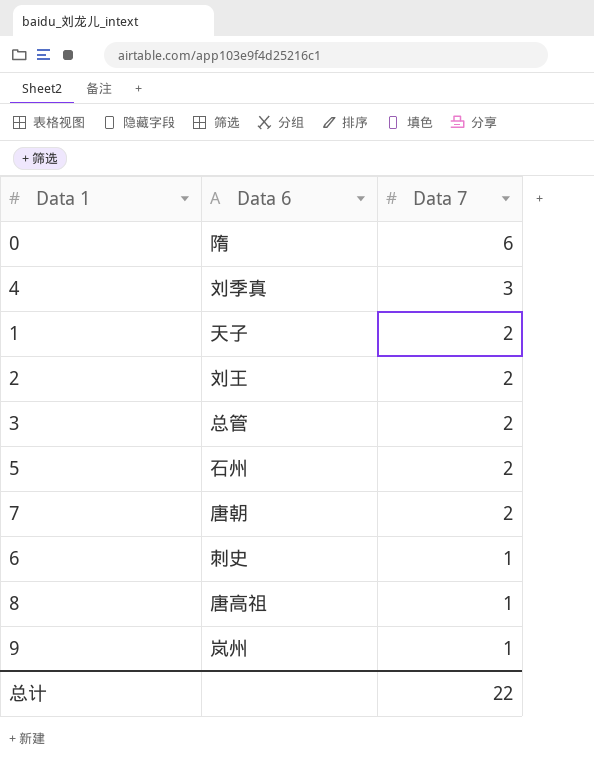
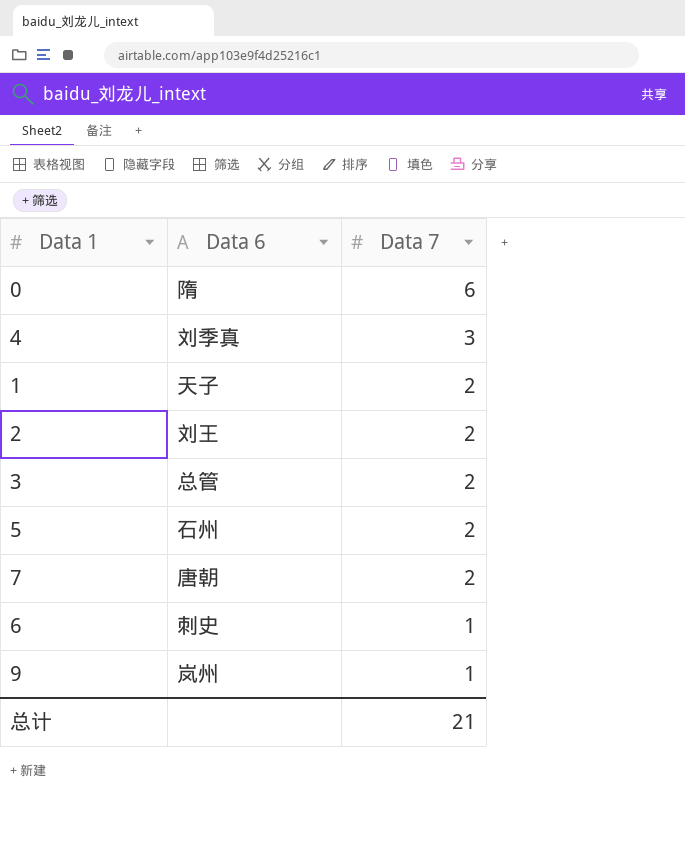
row 8: 唐高祖 | 1 -> none
总计 | Data 7: 22 -> 21

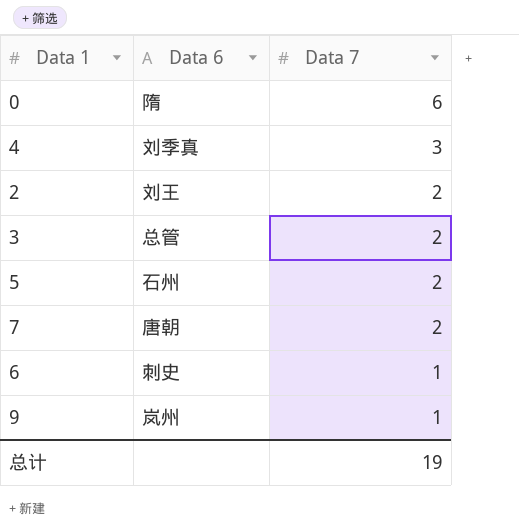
row 1: 天子 | 2 -> none
总计 | Data 7: 21 -> 19

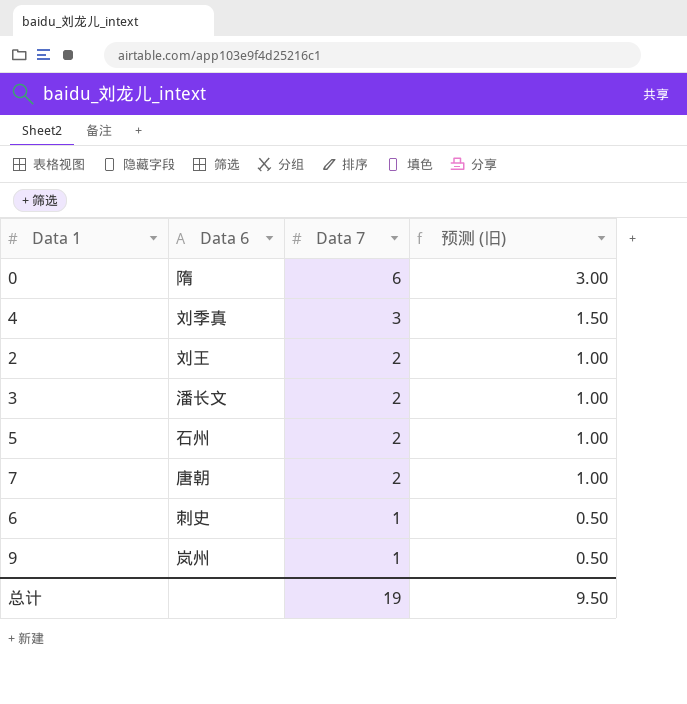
column 预测 (旧) | formula: none -> [Data 7] * 0.5
3 | Data 6: 总管 -> 潘长文

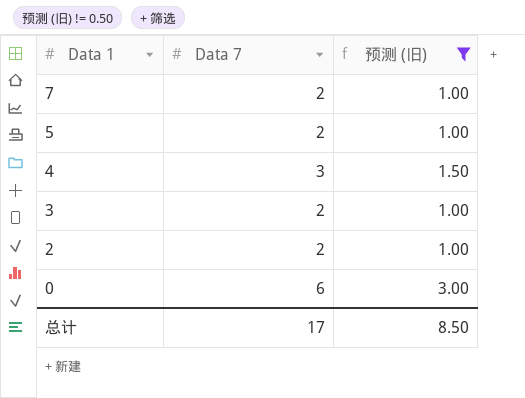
filter: none -> 预测 (旧) != 0.50
row order: Data 7 descending -> Data 1 descending
column Data 6 | position: 2 -> none
总计 | Data 7: 19 -> 17
总计 | 预测 (旧): 9.50 -> 8.50

